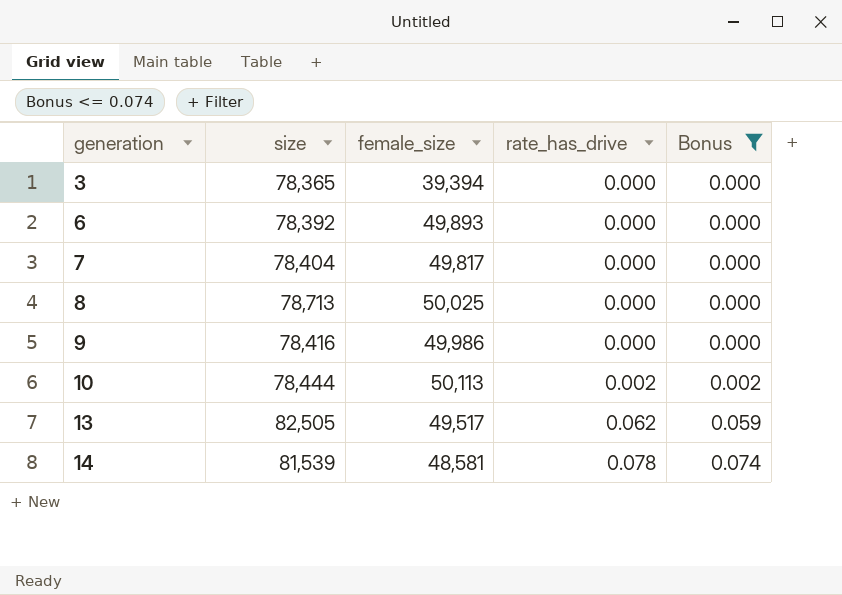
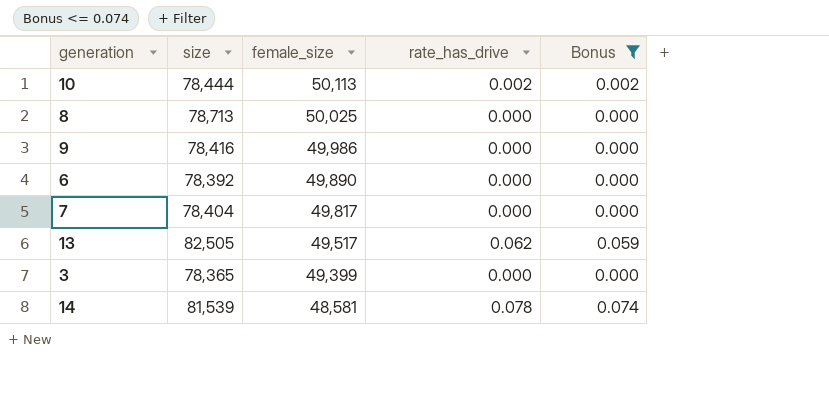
row order: generation ascending -> female_size descending
6 | female_size: 49,893 -> 49,890
3 | female_size: 39,394 -> 49,399

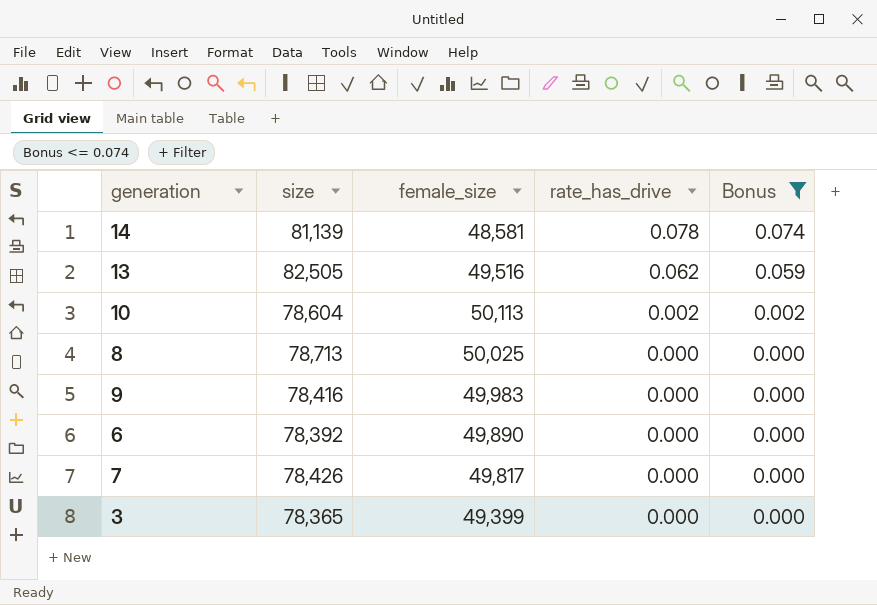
row order: female_size descending -> rate_has_drive descending
14 | size: 81,539 -> 81,139
13 | female_size: 49,517 -> 49,516
10 | size: 78,444 -> 78,604
9 | female_size: 49,986 -> 49,983
7 | size: 78,404 -> 78,426

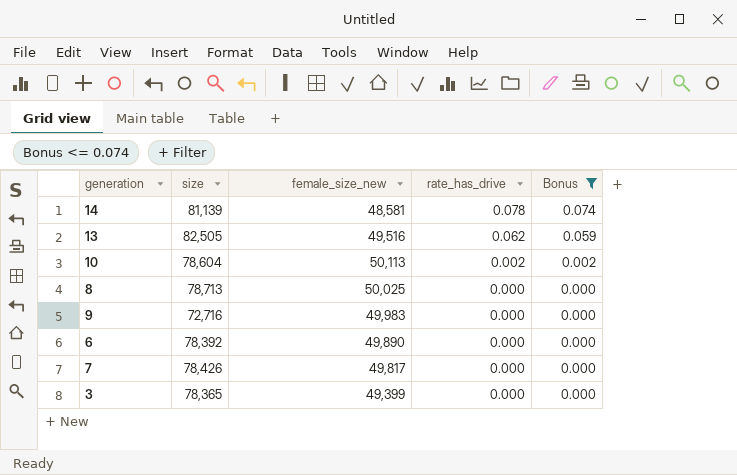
column name: female_size -> female_size_new
9 | size: 78,416 -> 72,716

